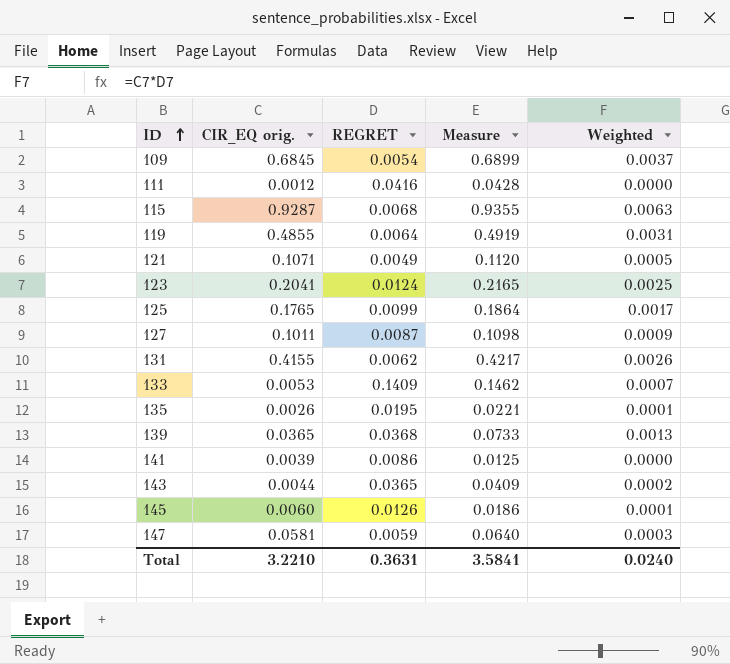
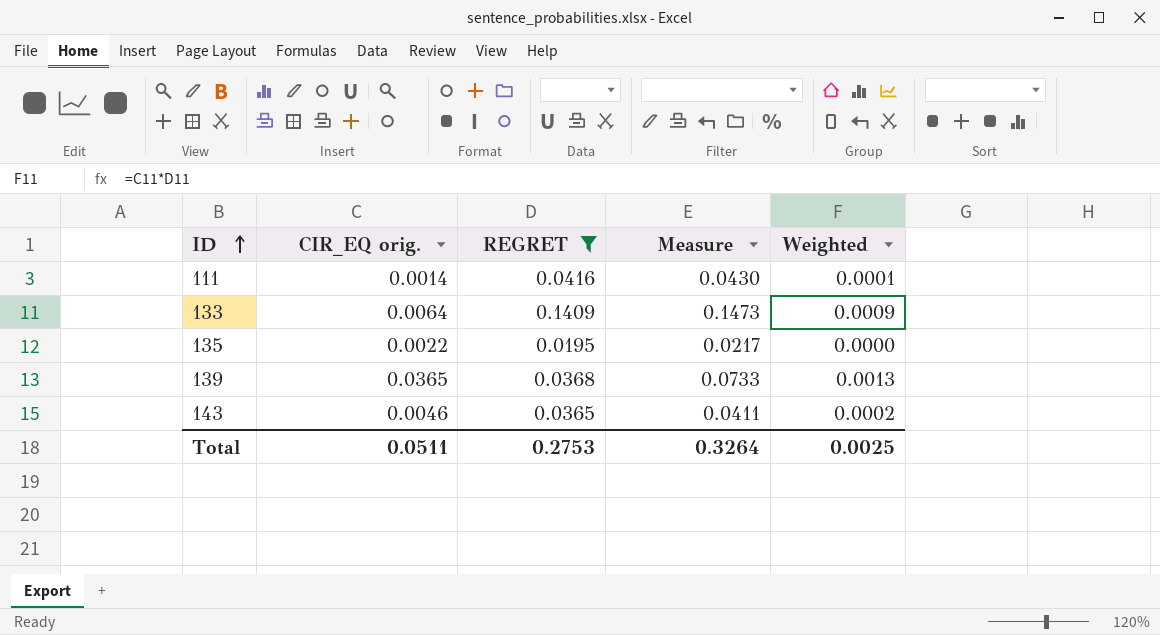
filter: none -> REGRET >= 0.0195
111 | CIR_EQ orig.: 0.0012 -> 0.0014
111 | Measure: 0.0428 -> 0.0430
111 | Weighted: 0.0000 -> 0.0001
133 | CIR_EQ orig.: 0.0053 -> 0.0064
133 | Measure: 0.1462 -> 0.1473
133 | Weighted: 0.0007 -> 0.0009
135 | CIR_EQ orig.: 0.0026 -> 0.0022
135 | Measure: 0.0221 -> 0.0217
135 | Weighted: 0.0001 -> 0.0000
143 | CIR_EQ orig.: 0.0044 -> 0.0046
143 | Measure: 0.0409 -> 0.0411
Total | CIR_EQ orig.: 3.2210 -> 0.0511
Total | REGRET: 0.3631 -> 0.2753
Total | Measure: 3.5841 -> 0.3264
Total | Weighted: 0.0240 -> 0.0025

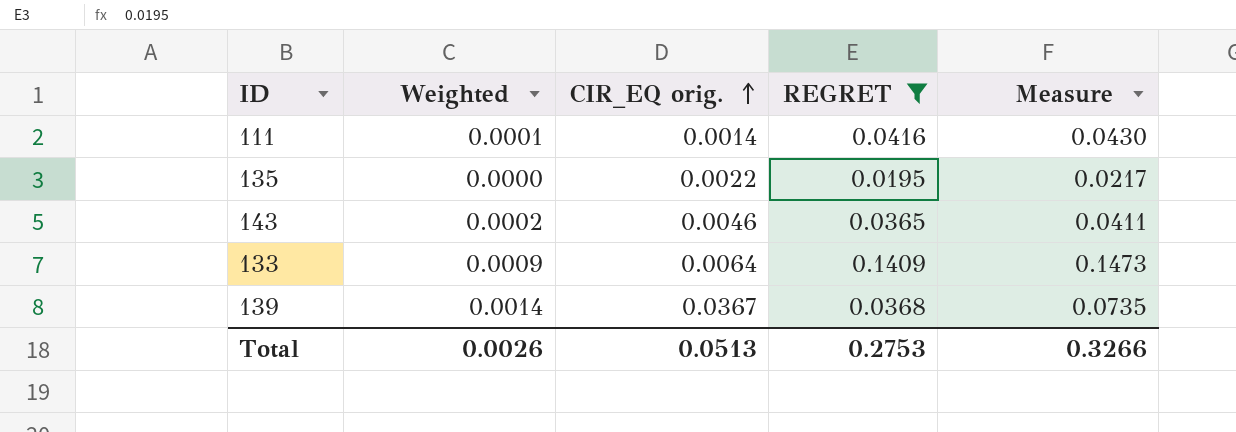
row order: ID ascending -> CIR_EQ orig. ascending
column Weighted | position: 5 -> 2
139 | Weighted: 0.0013 -> 0.0014
139 | CIR_EQ orig.: 0.0365 -> 0.0367
139 | Measure: 0.0733 -> 0.0735
Total | Weighted: 0.0025 -> 0.0026
Total | CIR_EQ orig.: 0.0511 -> 0.0513
Total | Measure: 0.3264 -> 0.3266

